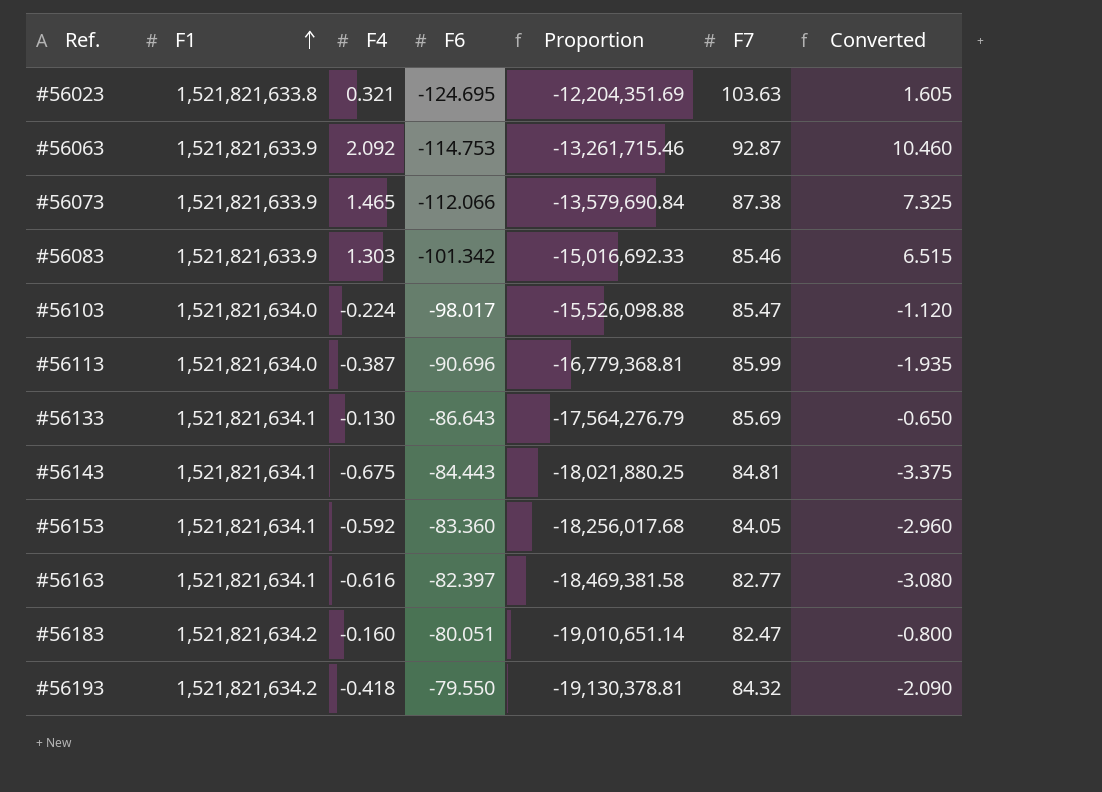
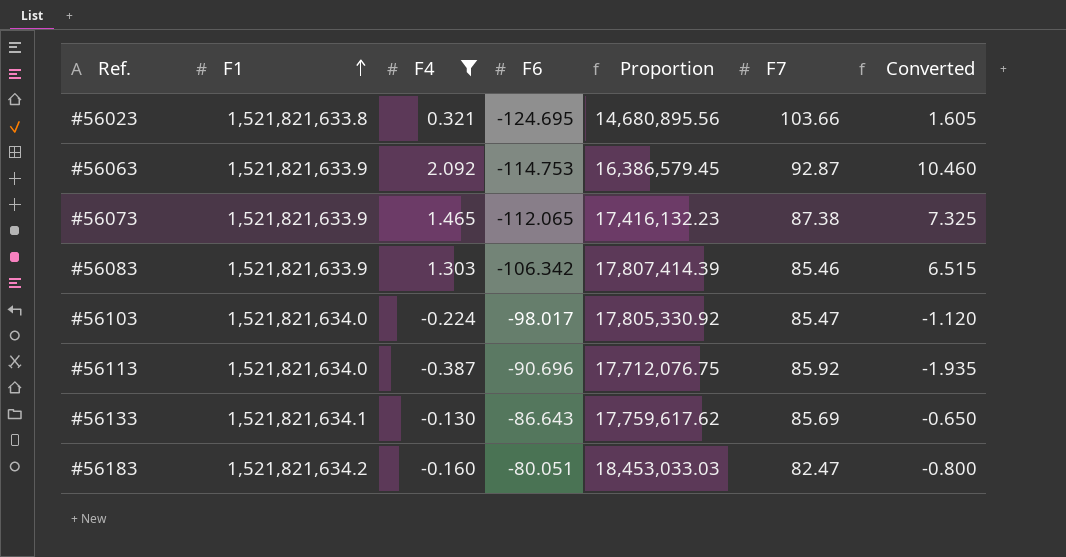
filter: none -> F4 >= -0.387
column Proportion | formula: [F1] / [F6] -> [F1] / [F7]
#56023 | F7: 103.63 -> 103.66
#56073 | F6: -112.066 -> -112.065
#56083 | F6: -101.342 -> -106.342
#56113 | F7: 85.99 -> 85.92

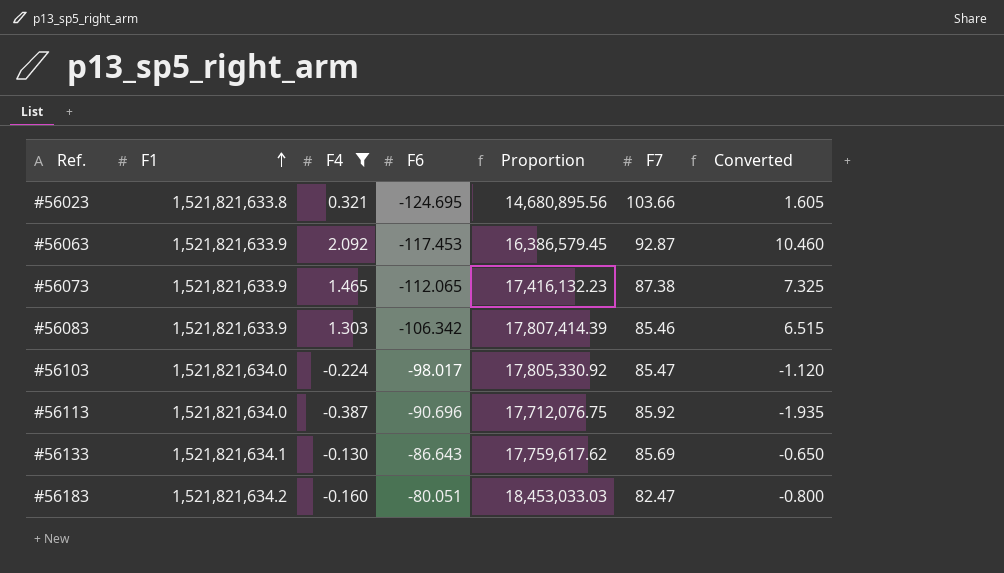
#56063 | F6: -114.753 -> -117.453

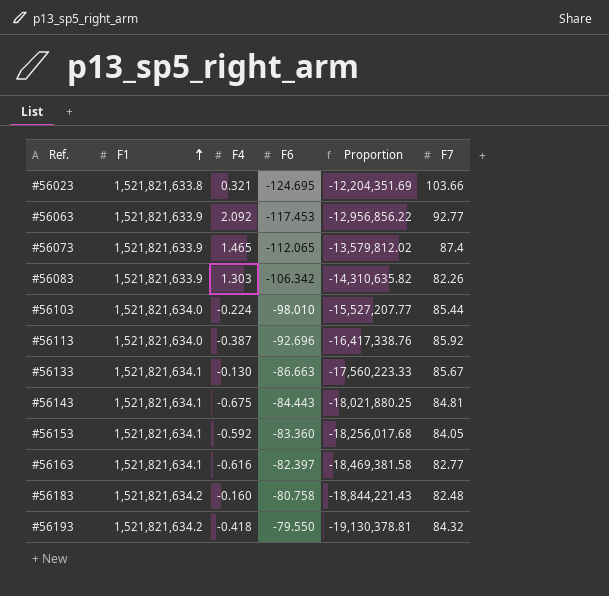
filter: F4 >= -0.387 -> none
column Converted | formula: [F4] * 5 -> none
column Proportion | formula: [F1] / [F7] -> [F1] / [F6]
#56063 | F7: 92.87 -> 92.77
#56073 | F7: 87.38 -> 87.4
#56083 | F7: 85.46 -> 82.26
#56103 | F6: -98.017 -> -98.010
#56103 | F7: 85.47 -> 85.44
#56113 | F6: -90.696 -> -92.696
#56133 | F6: -86.643 -> -86.663
#56133 | F7: 85.69 -> 85.67
#56183 | F6: -80.051 -> -80.758
#56183 | F7: 82.47 -> 82.48

